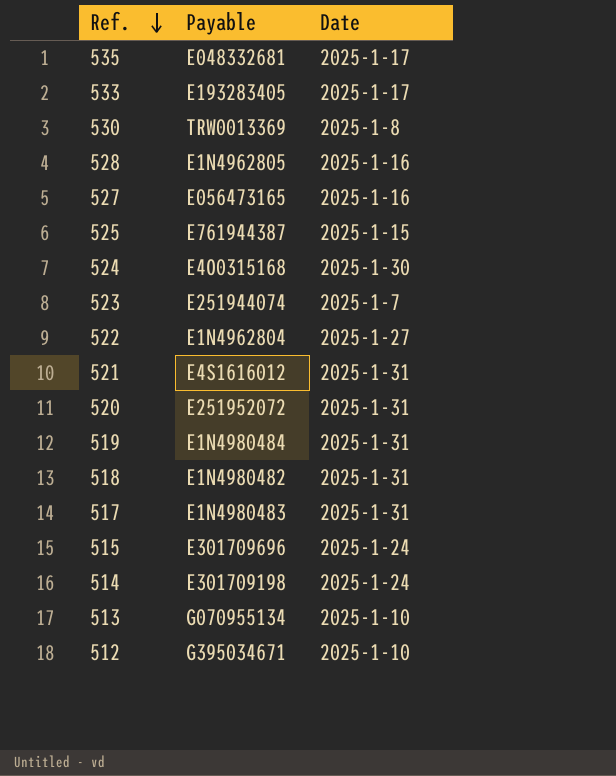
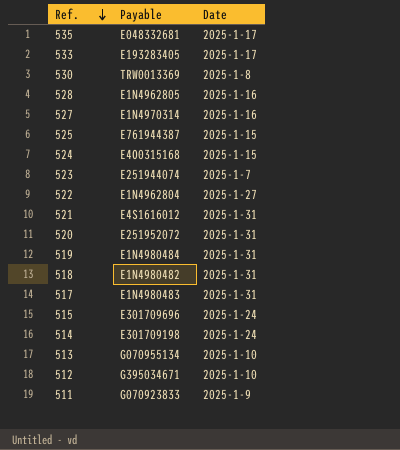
527 | Payable: E056473165 -> E1N4970314
524 | Date: 2025-1-30 -> 2025-1-15
row 511: none -> G070923833 | 2025-1-9

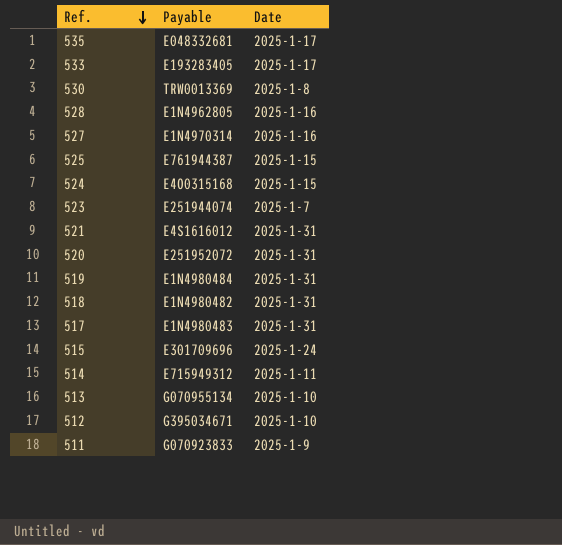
row 522: E1N4962804 | 2025-1-27 -> none
514 | Payable: E301709198 -> E715949312
514 | Date: 2025-1-24 -> 2025-1-11

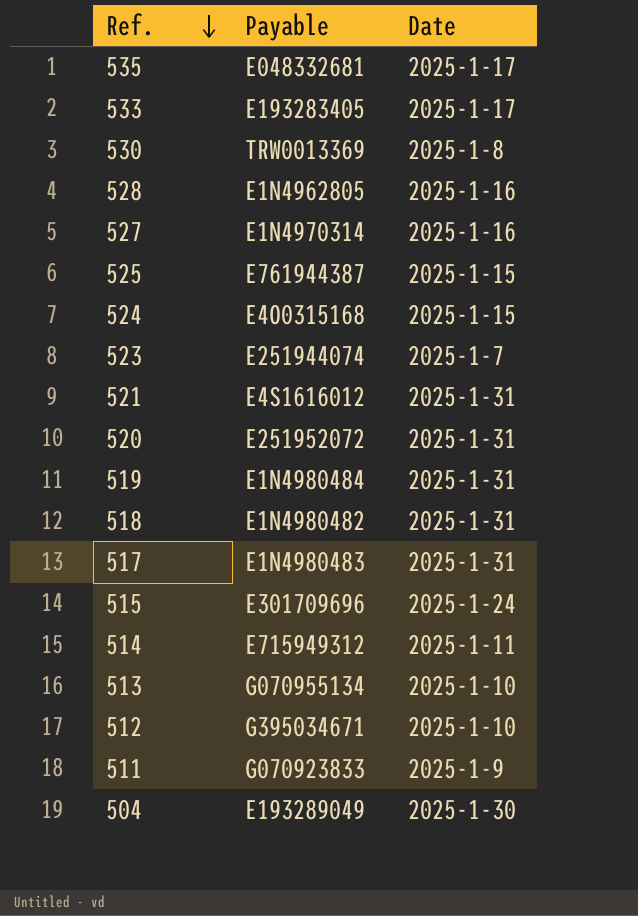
row 504: none -> E193289049 | 2025-1-30

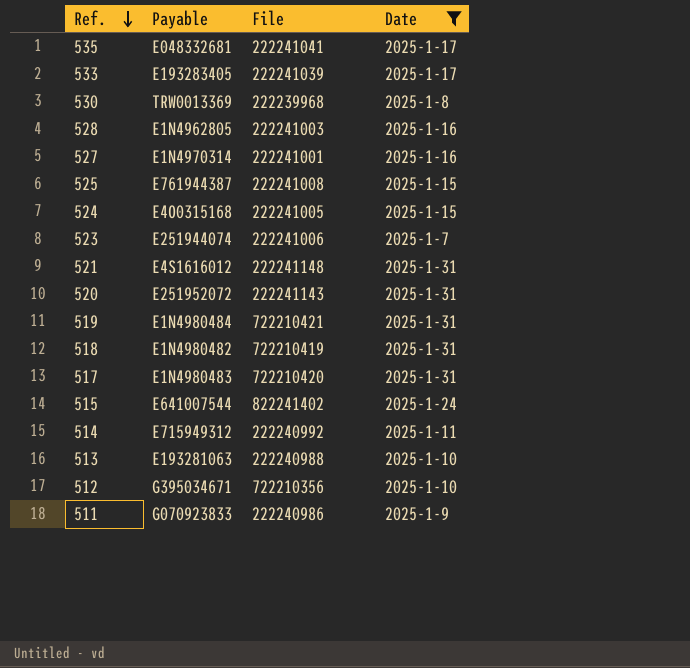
filter: none -> Date != 2025-1-30
column File | position: none -> 3
515 | Payable: E301709696 -> E641007544
513 | Payable: G070955134 -> E193281063

